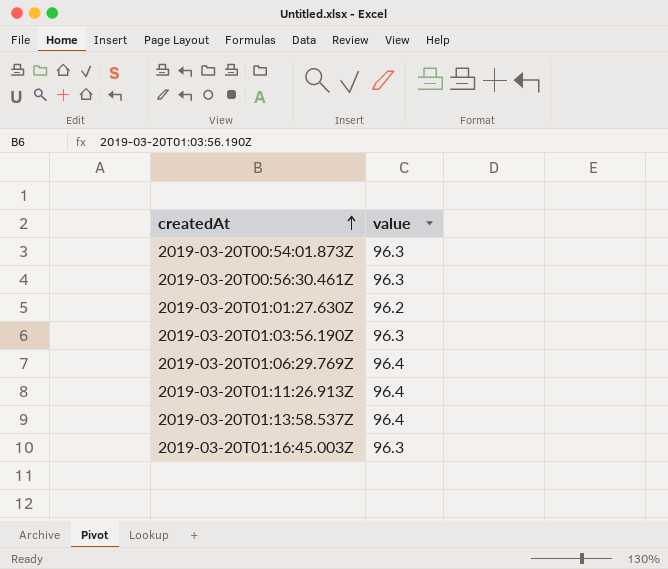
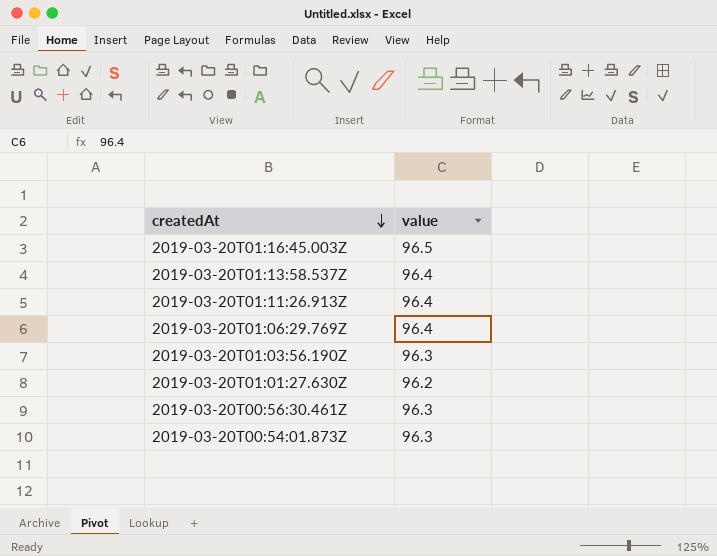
row order: createdAt ascending -> createdAt descending
2019-03-20T01:16:45.003Z | value: 96.3 -> 96.5

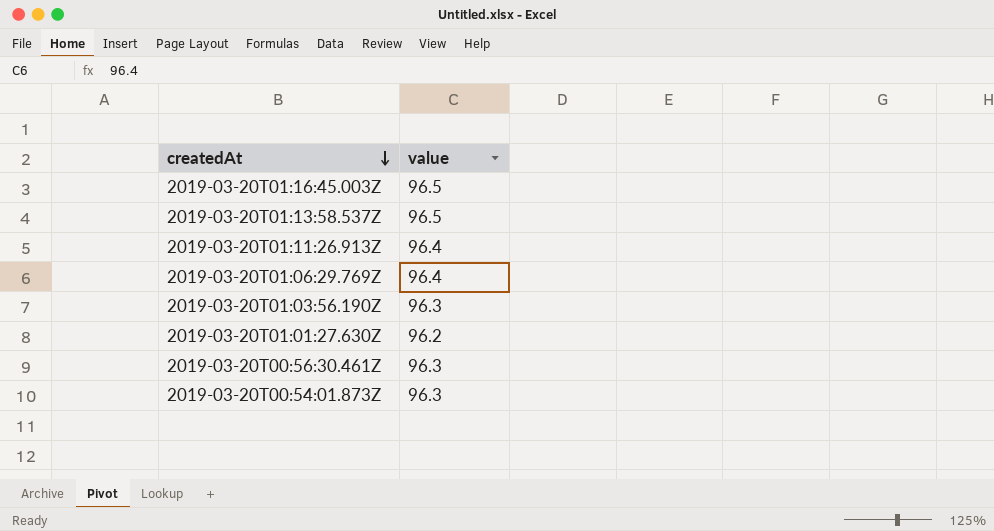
2019-03-20T01:13:58.537Z | value: 96.4 -> 96.5

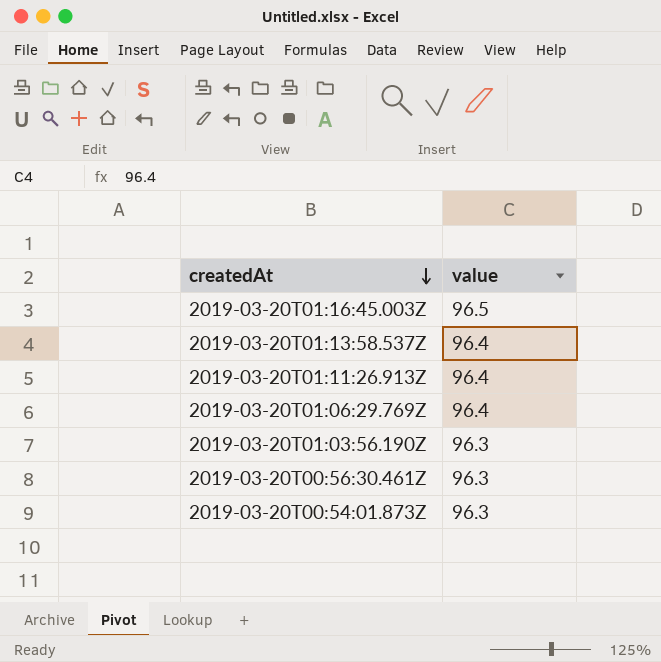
row 2019-03-20T01:01:27.630Z: 96.2 -> none
2019-03-20T01:13:58.537Z | value: 96.5 -> 96.4

